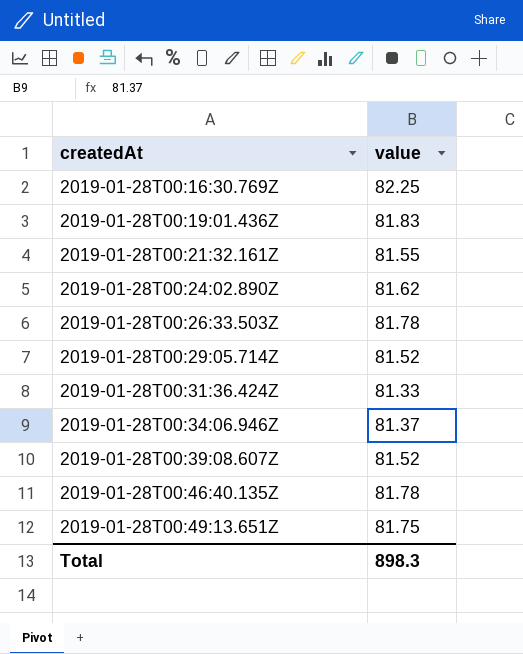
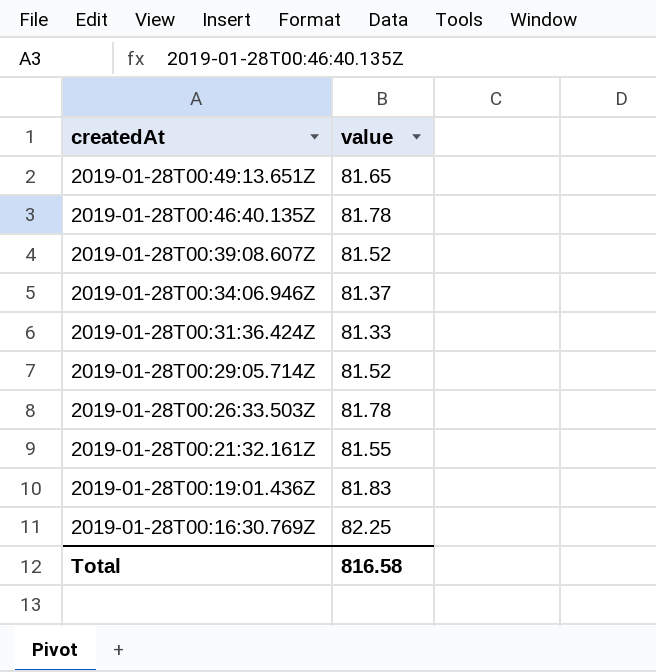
row order: createdAt ascending -> createdAt descending
row 2019-01-28T00:24:02.890Z: 81.62 -> none
2019-01-28T00:49:13.651Z | value: 81.75 -> 81.65
Total | value: 898.3 -> 816.58

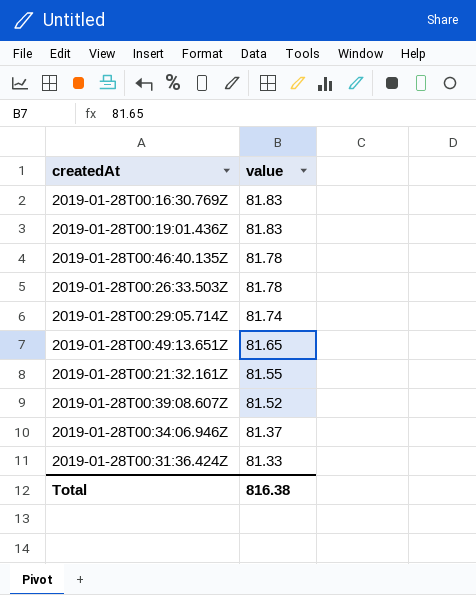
row order: createdAt descending -> value descending
2019-01-28T00:16:30.769Z | value: 82.25 -> 81.83
2019-01-28T00:29:05.714Z | value: 81.52 -> 81.74
Total | value: 816.58 -> 816.38

